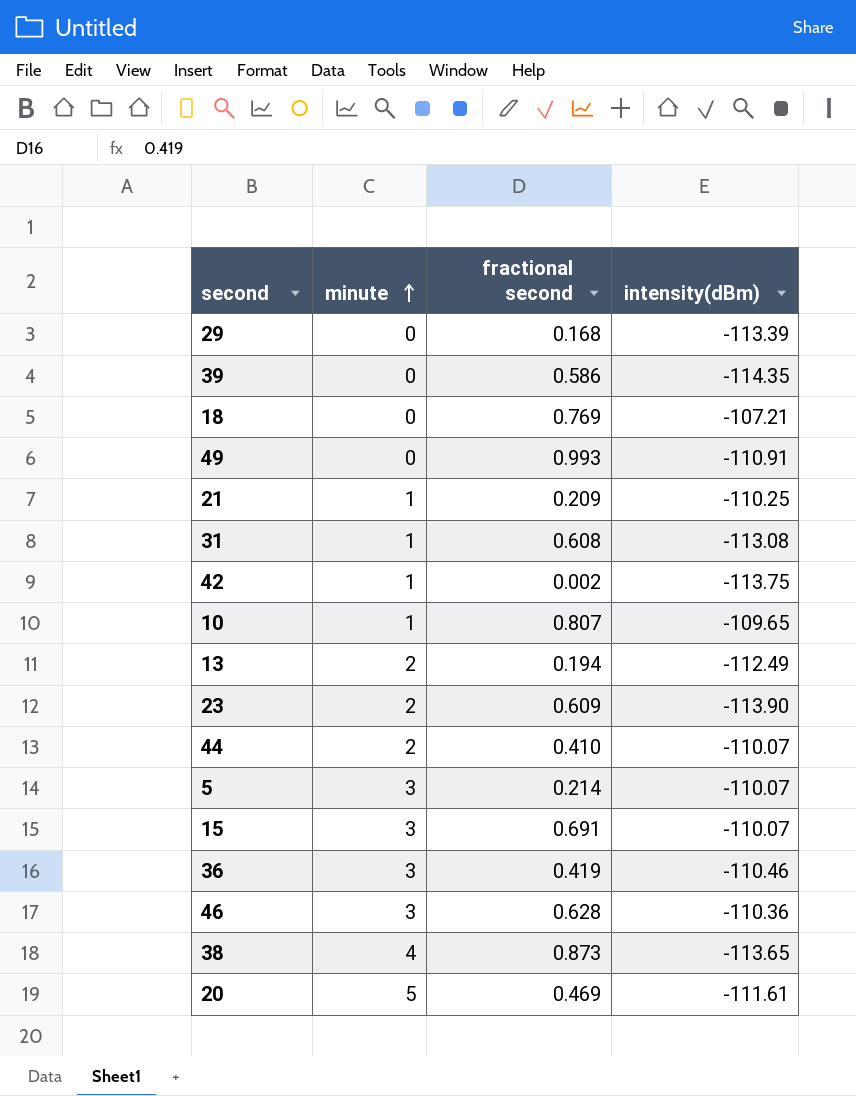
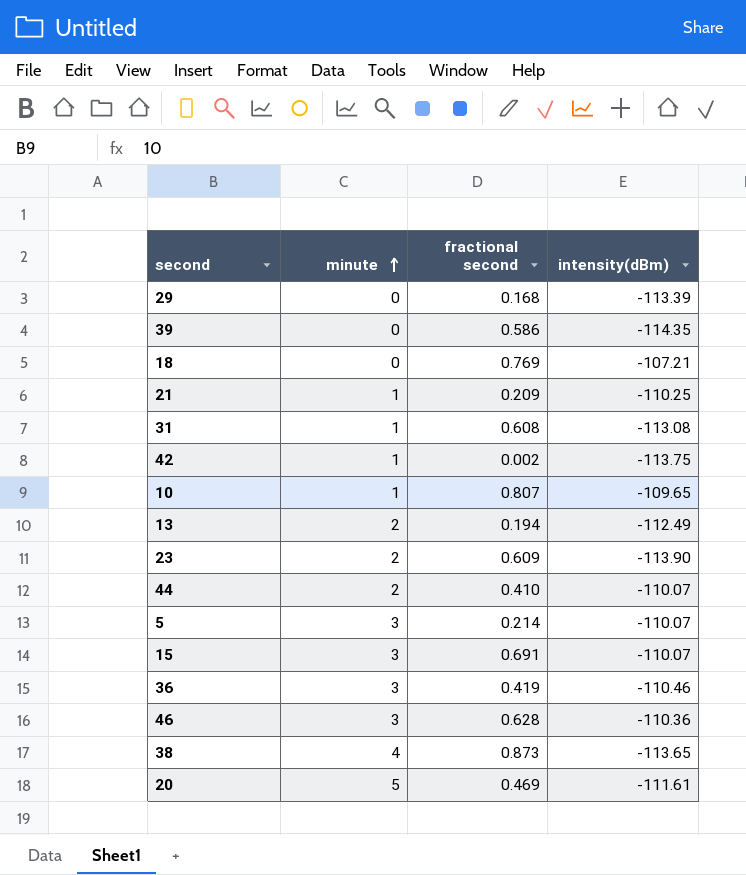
row 49: 0 | 0.993 | -110.91 -> none

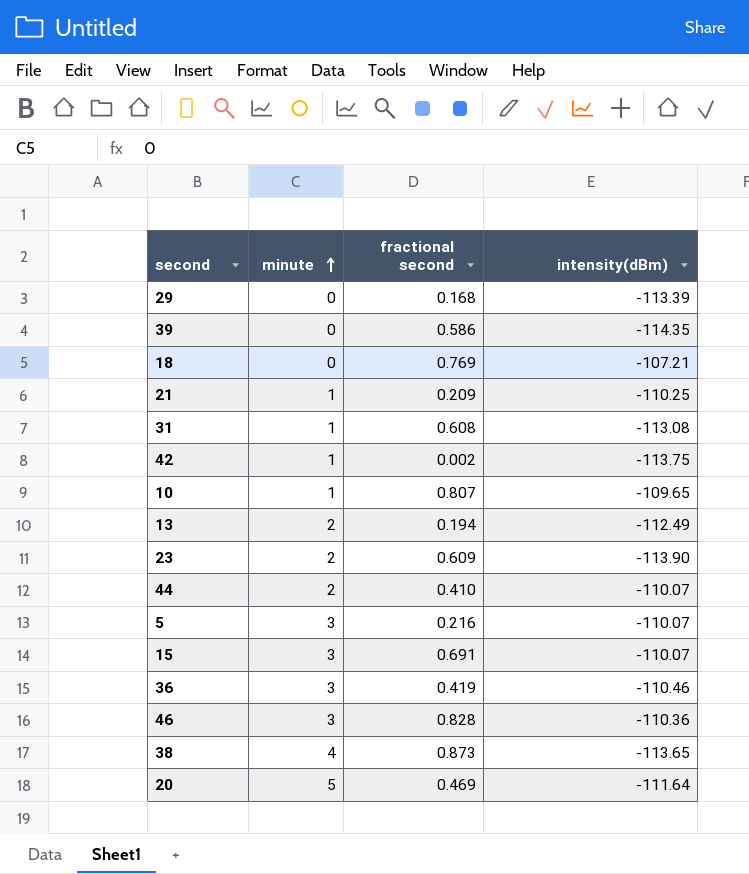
5 | fractional second: 0.214 -> 0.216
46 | fractional second: 0.628 -> 0.828
20 | intensity(dBm): -111.61 -> -111.64

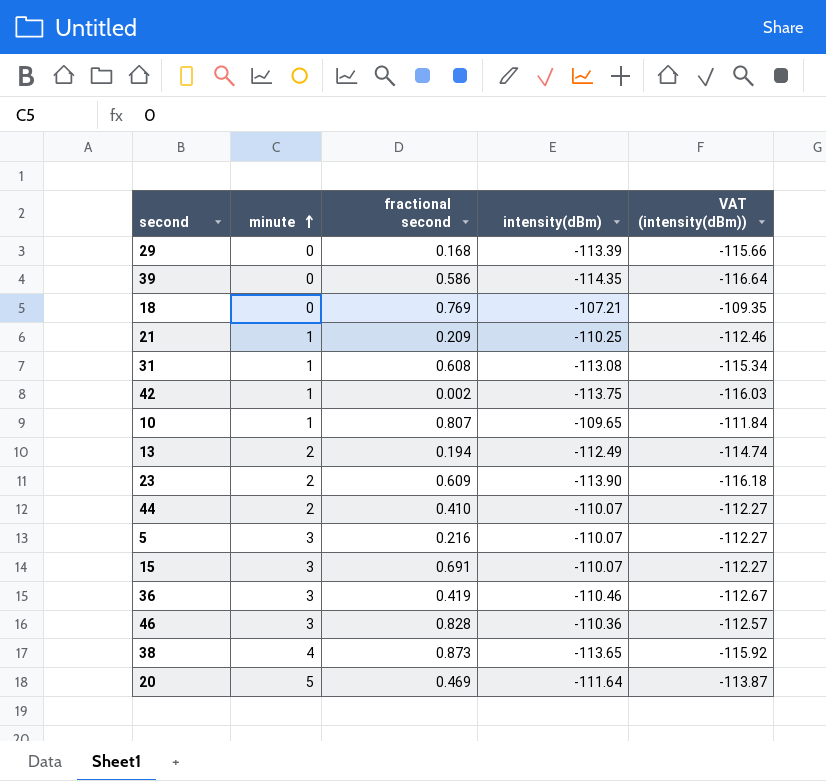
column VAT (intensity(dBm)) | formula: none -> [intensity(dBm)] * 1.02

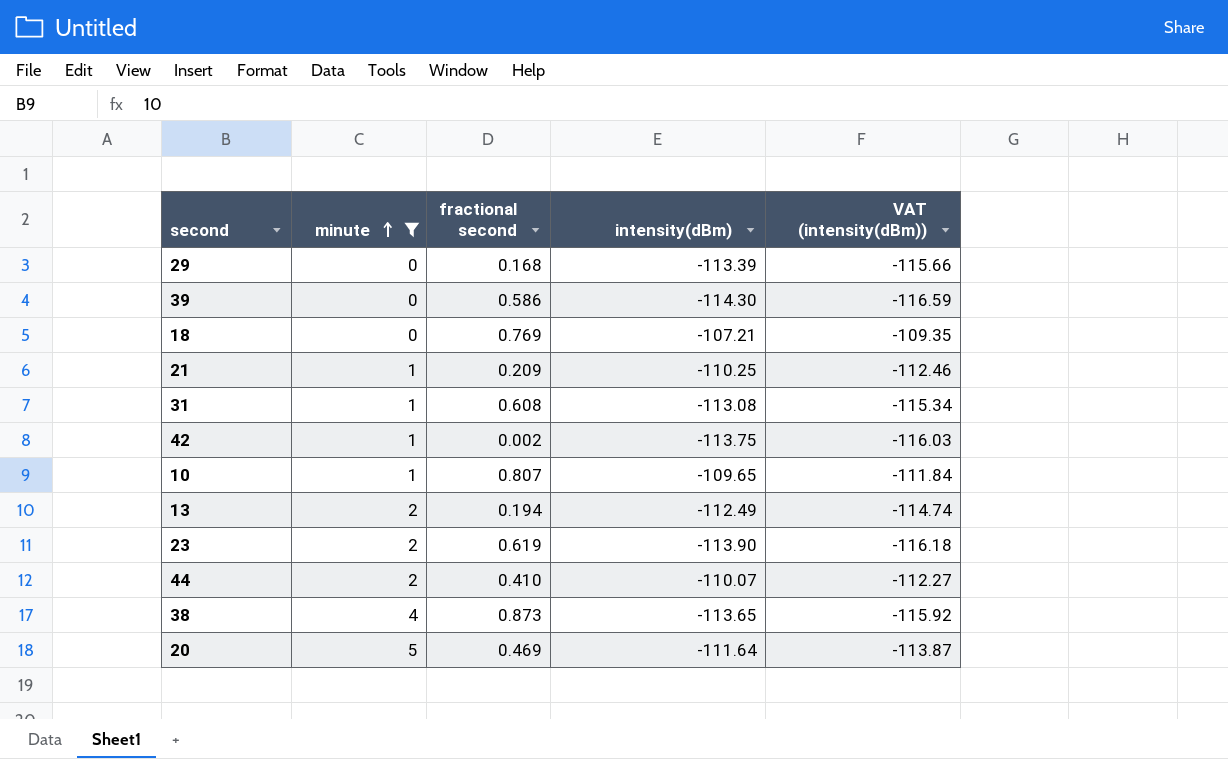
filter: none -> minute != 3
39 | intensity(dBm): -114.35 -> -114.30
39 | VAT (intensity(dBm)): -116.64 -> -116.59
23 | fractional second: 0.609 -> 0.619

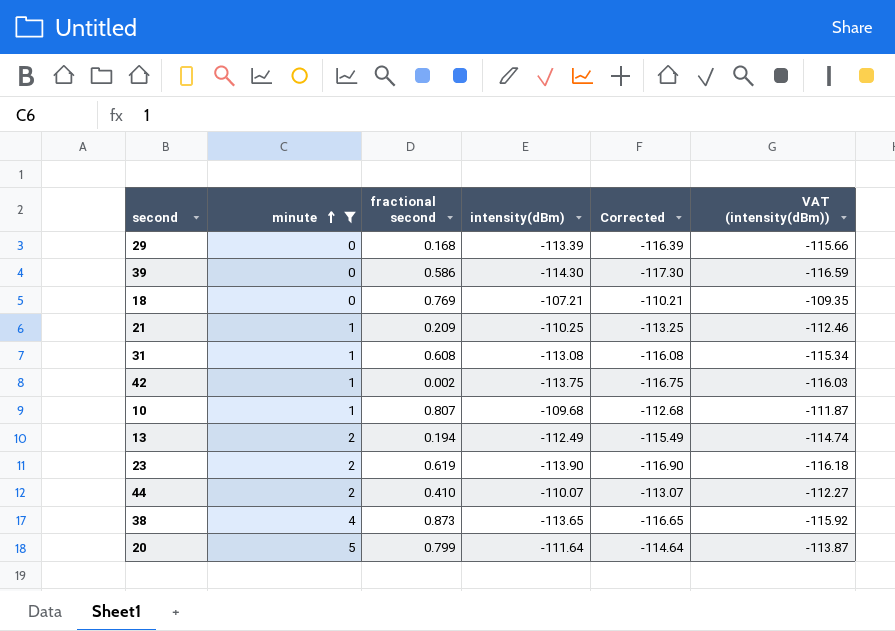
column Corrected | formula: none -> [intensity(dBm)] - 3
10 | intensity(dBm): -109.65 -> -109.68
10 | VAT (intensity(dBm)): -111.84 -> -111.87
20 | fractional second: 0.469 -> 0.799

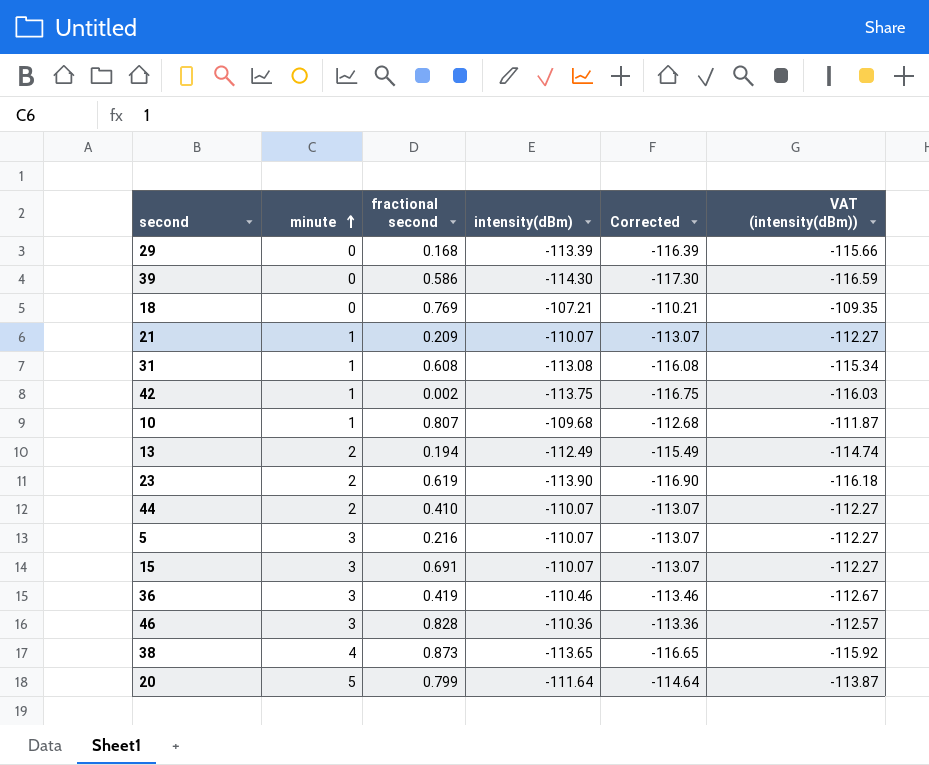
filter: minute != 3 -> none
21 | intensity(dBm): -110.25 -> -110.07
21 | Corrected: -113.25 -> -113.07
21 | VAT (intensity(dBm)): -112.46 -> -112.27

